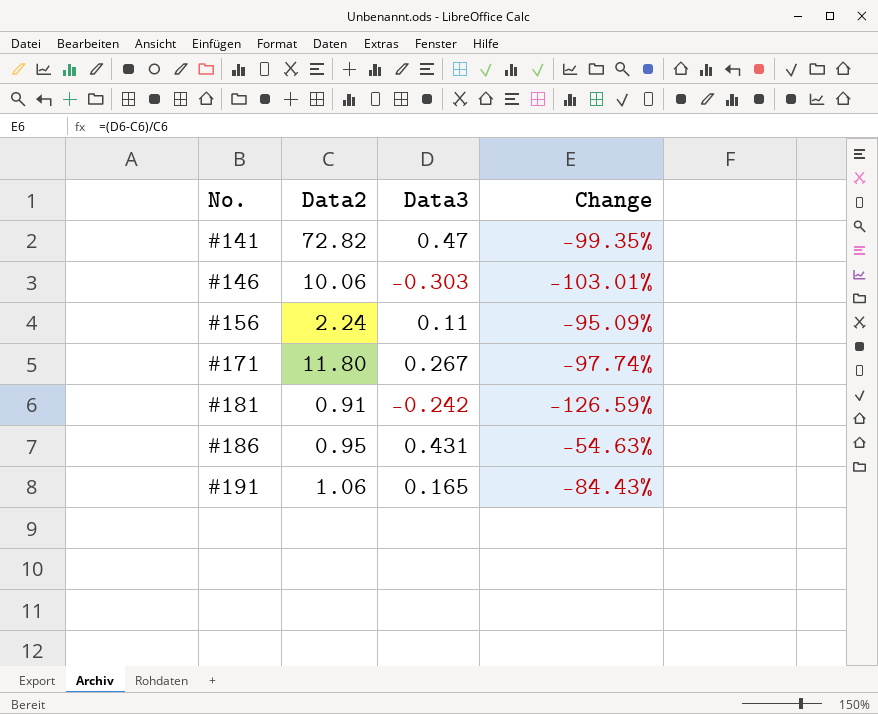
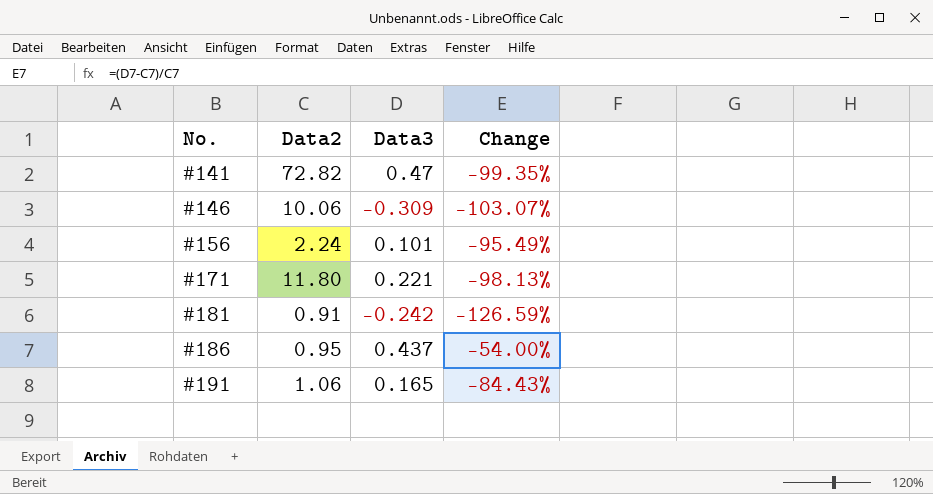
#146 | Data3: -0.303 -> -0.309
#146 | Change: -103.01% -> -103.07%
#156 | Data3: 0.11 -> 0.101
#156 | Change: -95.09% -> -95.49%
#171 | Data3: 0.267 -> 0.221
#171 | Change: -97.74% -> -98.13%
#186 | Data3: 0.431 -> 0.437
#186 | Change: -54.63% -> -54.00%

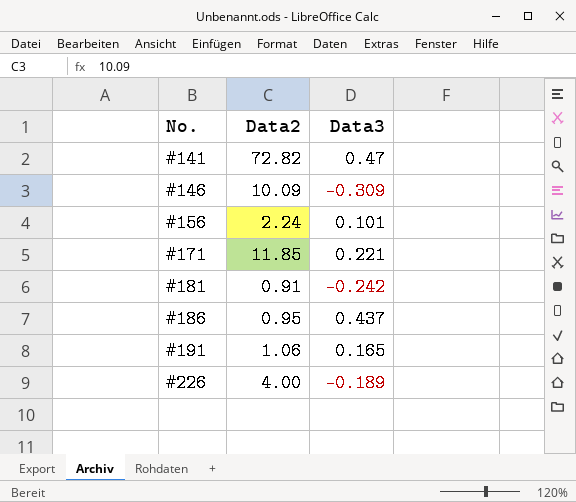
column Change | formula: ([Data3] - [Data2]) / [Data2] -> none
#146 | Data2: 10.06 -> 10.09
#171 | Data2: 11.80 -> 11.85
row #226: none -> 4.00 | -0.189

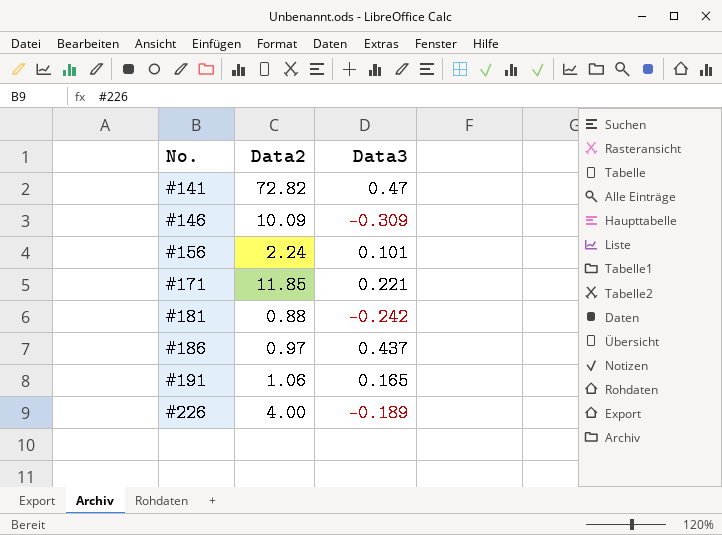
#181 | Data2: 0.91 -> 0.88
#186 | Data2: 0.95 -> 0.97

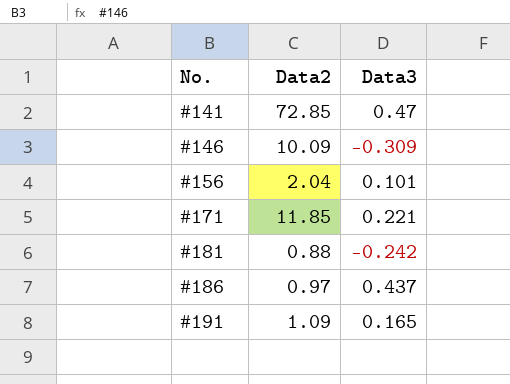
row #226: 4.00 | -0.189 -> none
#141 | Data2: 72.82 -> 72.85
#156 | Data2: 2.24 -> 2.04
#191 | Data2: 1.06 -> 1.09

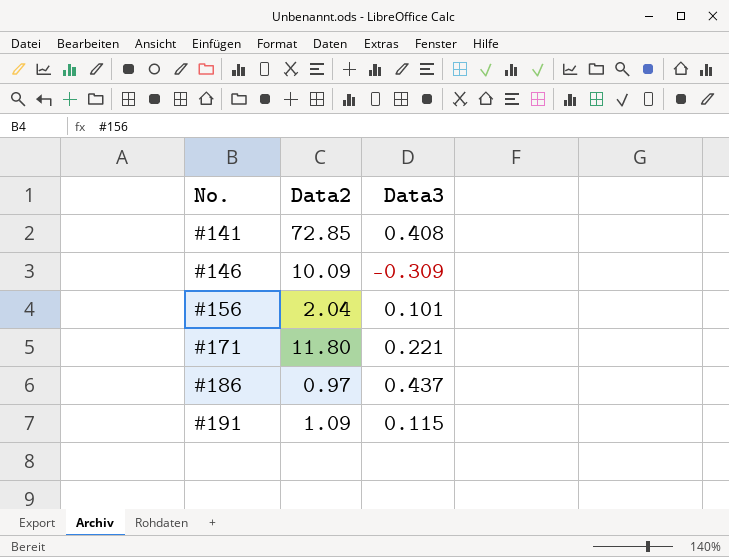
row #181: 0.88 | -0.242 -> none
#141 | Data3: 0.47 -> 0.408
#171 | Data2: 11.85 -> 11.80
#191 | Data3: 0.165 -> 0.115

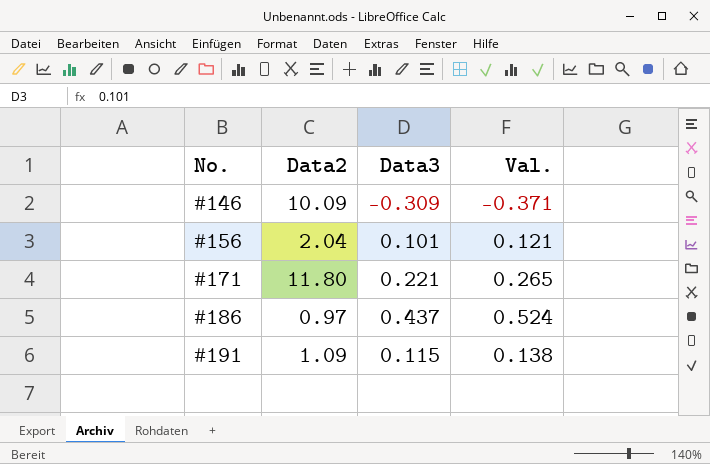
column Val. | formula: none -> [Data3] * 1.2
row #141: 72.85 | 0.408 -> none

